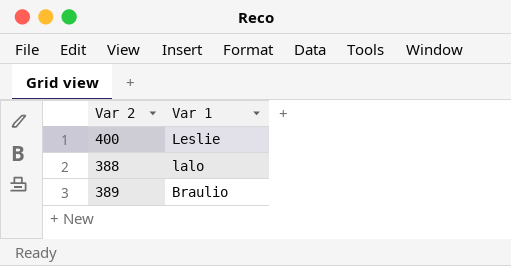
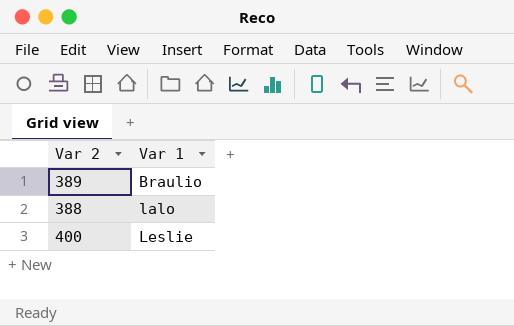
row order: Var 1 descending -> Var 1 ascending

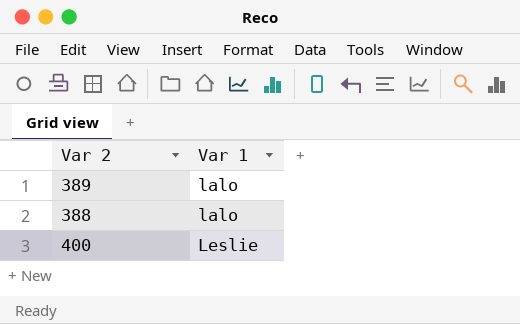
389 | Var 1: Braulio -> lalo

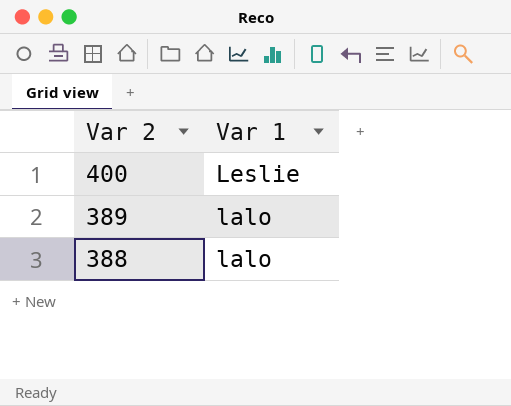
row order: Var 1 ascending -> Var 2 descending

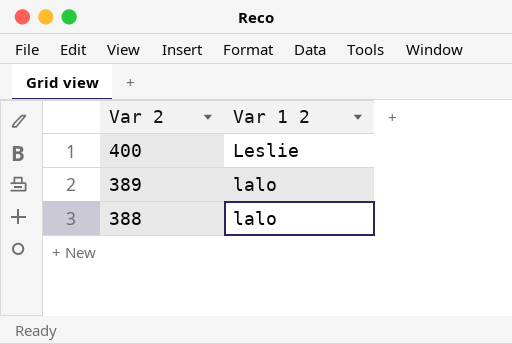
column name: Var 1 -> Var 1 2

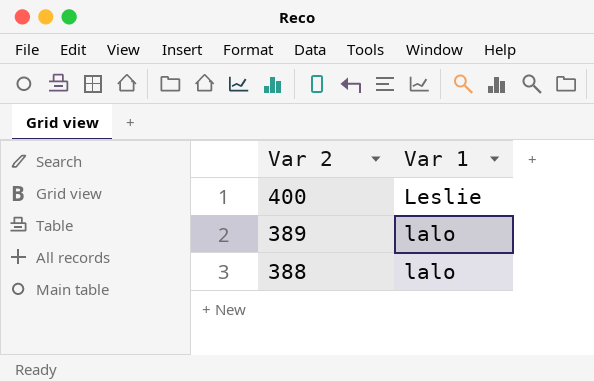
column name: Var 1 2 -> Var 1

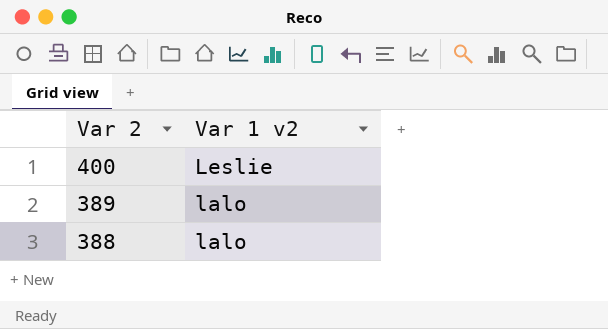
column name: Var 1 -> Var 1 v2

